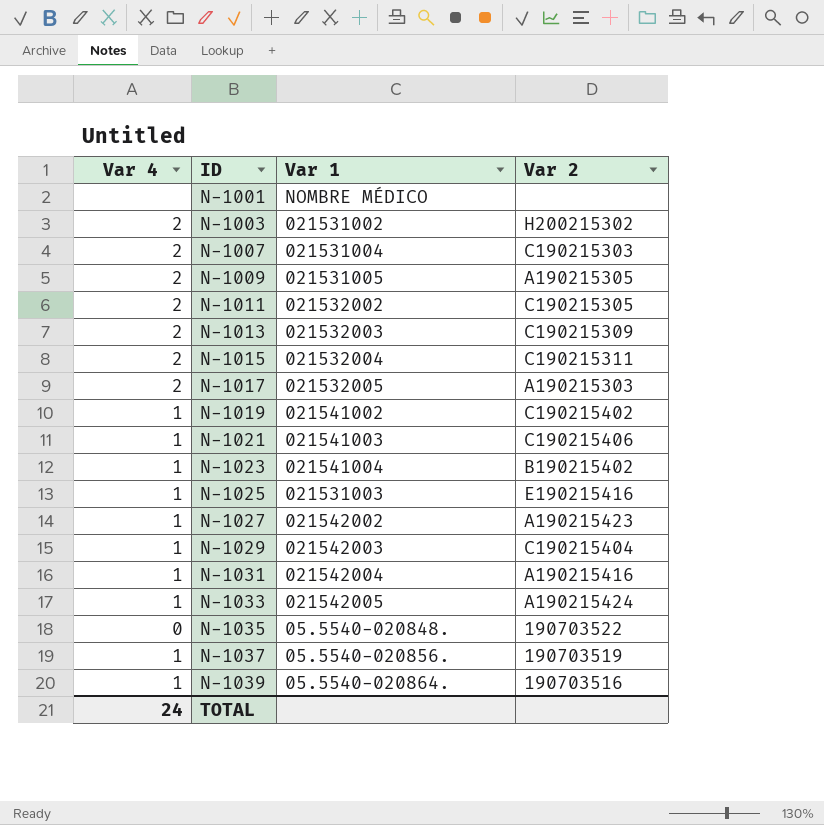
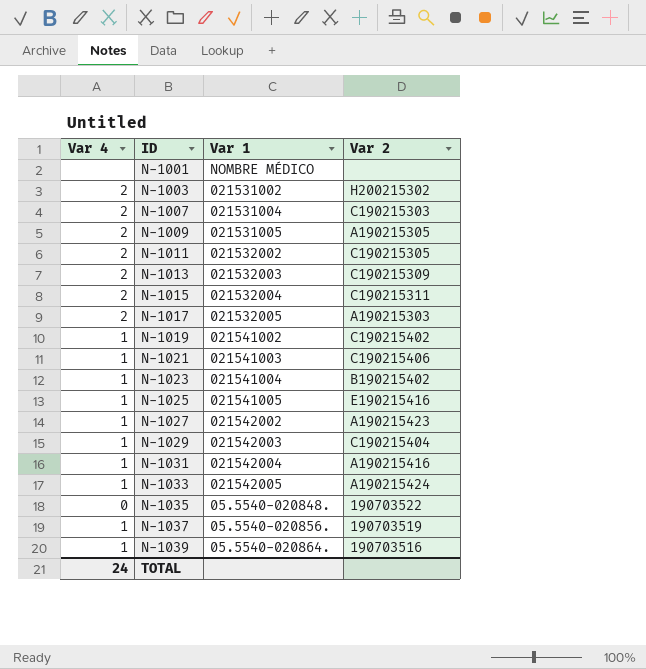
N-1025 | Var 1: 021531003 -> 021541005

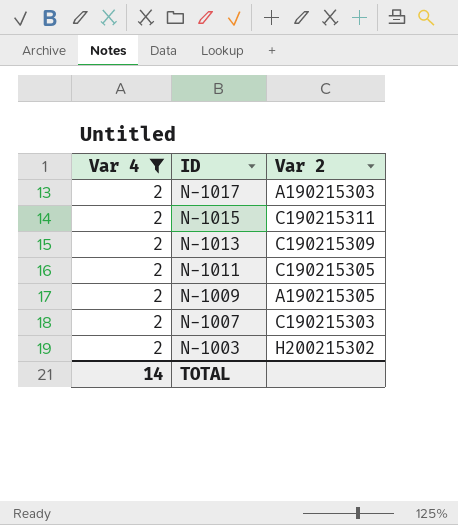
filter: none -> Var 4 = 2
row order: ID ascending -> ID descending
column Var 1 | position: 3 -> none
TOTAL | Var 4: 24 -> 14

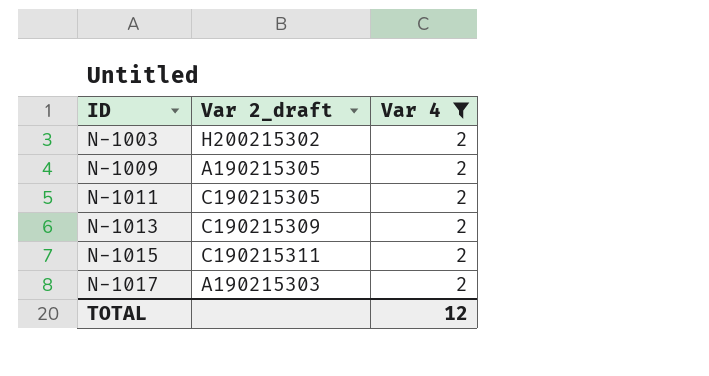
row order: ID descending -> ID ascending
column name: Var 2 -> Var 2_draft
column Var 4 | position: 1 -> 3
row N-1007: 2 | C190215303 -> none
TOTAL | Var 4: 14 -> 12

